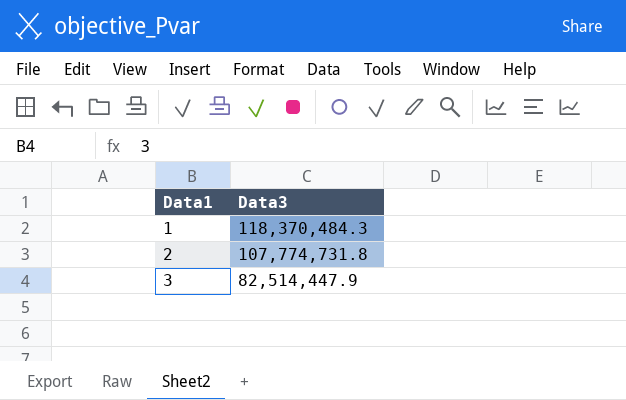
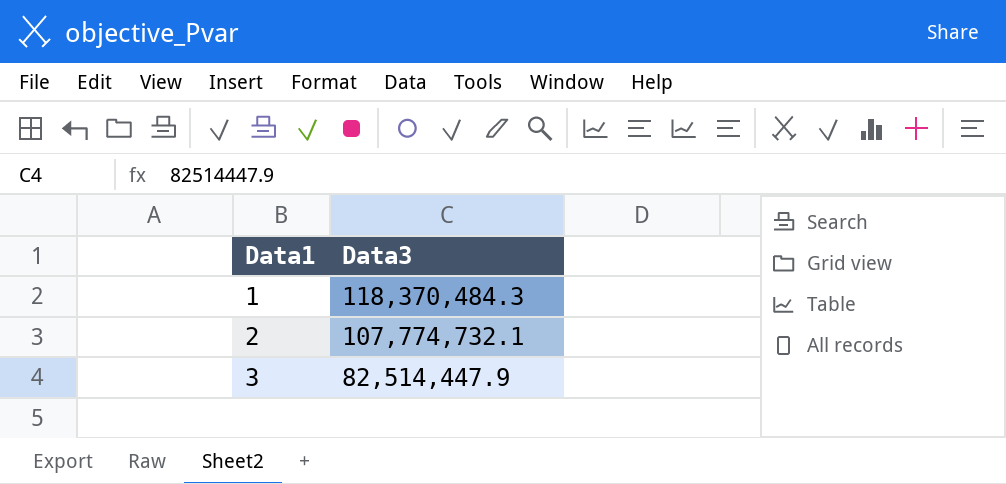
2 | Data3: 107,774,731.8 -> 107,774,732.1

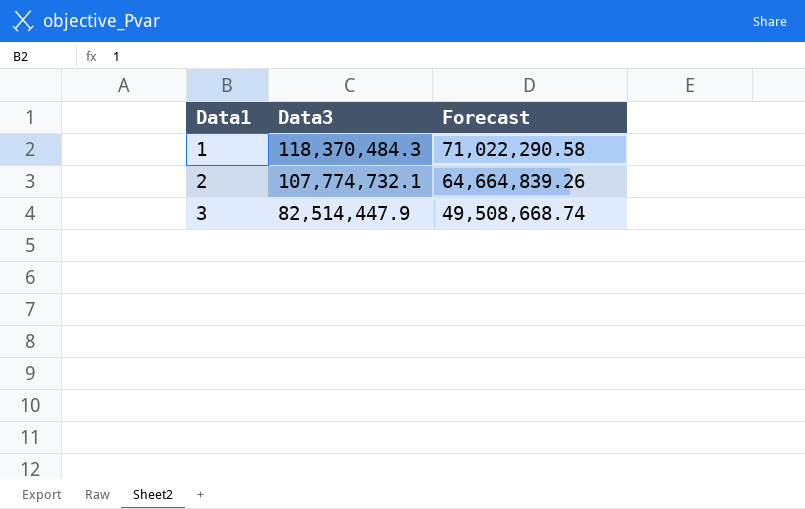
column Forecast | formula: none -> [Data3] * 0.6

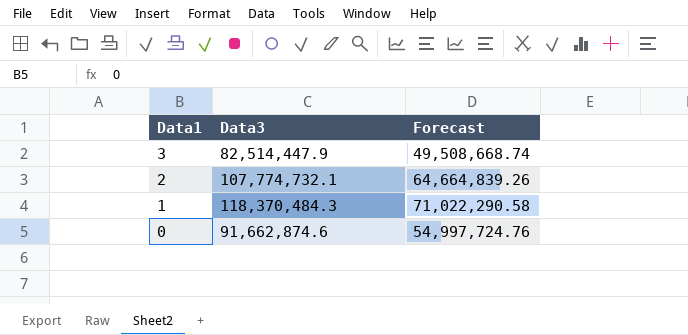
row order: Data1 ascending -> Data1 descending
row 0: none -> 91,662,874.6 | 54,997,724.76

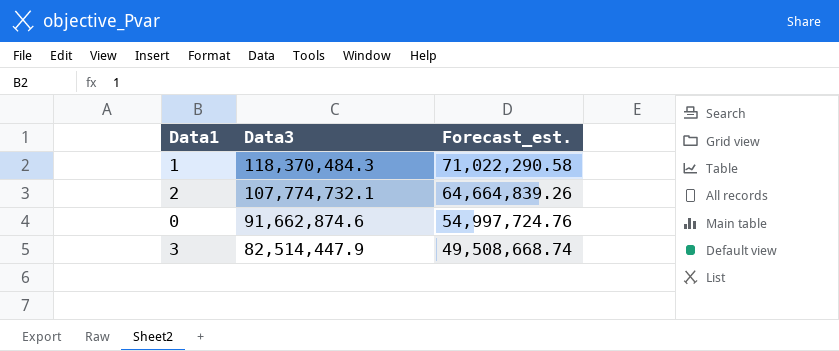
row order: Data1 descending -> Data3 descending
column name: Forecast -> Forecast_est.

